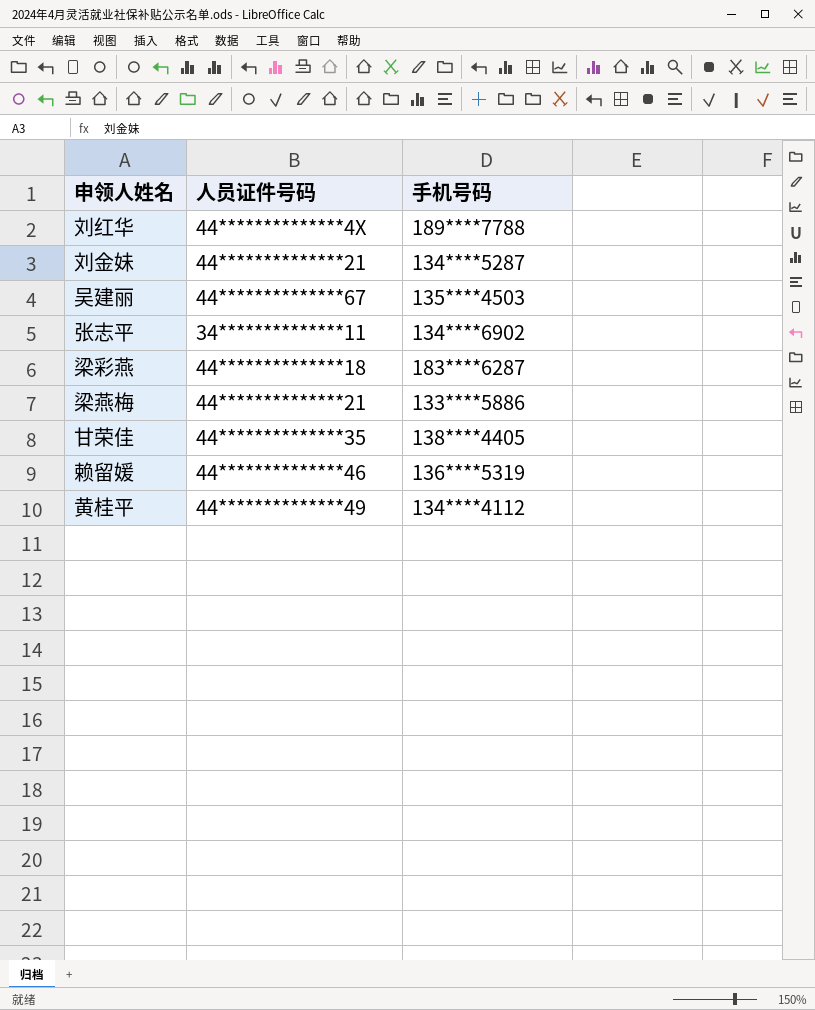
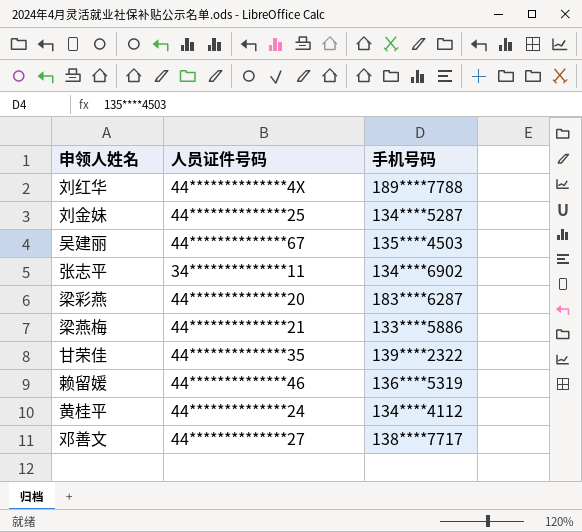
刘金妹 | 人员证件号码: 44**************21 -> 44**************25
梁彩燕 | 人员证件号码: 44**************18 -> 44**************20
甘荣佳 | 手机号码: 138****4405 -> 139****2322
黄桂平 | 人员证件号码: 44**************49 -> 44**************24
row 邓善文: none -> 44**************27 | 138****7717

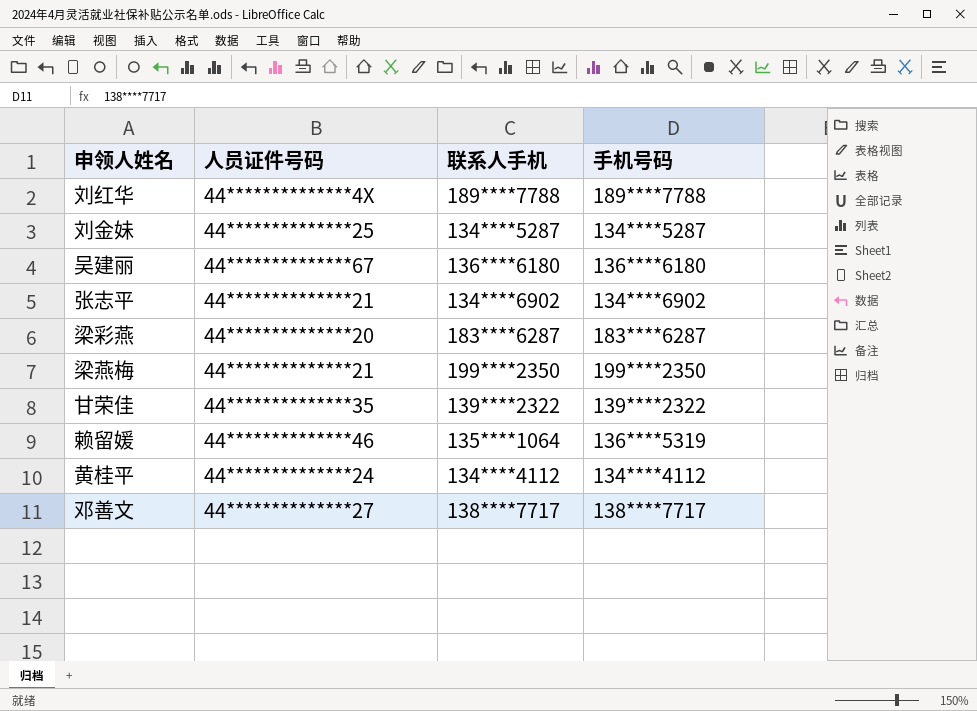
column 联系人手机 | position: none -> 3
吴建丽 | 手机号码: 135****4503 -> 136****6180
张志平 | 人员证件号码: 34**************11 -> 44**************21
梁燕梅 | 手机号码: 133****5886 -> 199****2350

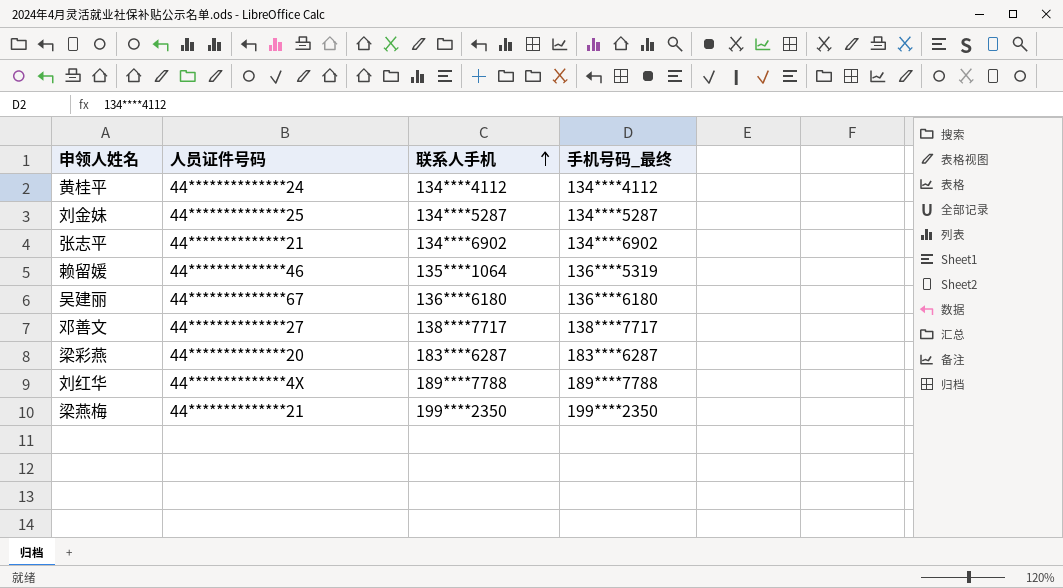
row order: none -> 联系人手机 ascending
column name: 手机号码 -> 手机号码_最终
row 甘荣佳: 44**************35 | 139****2322 | 139****2322 -> none

